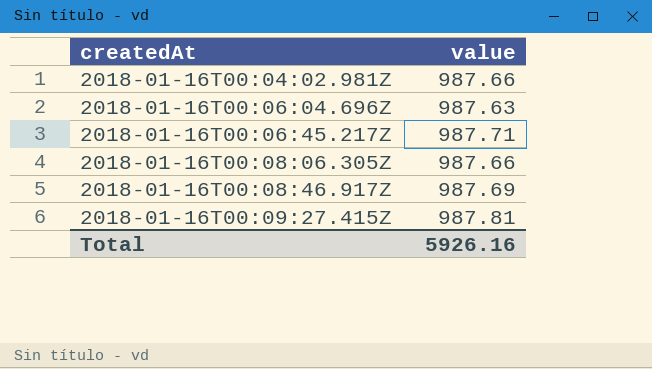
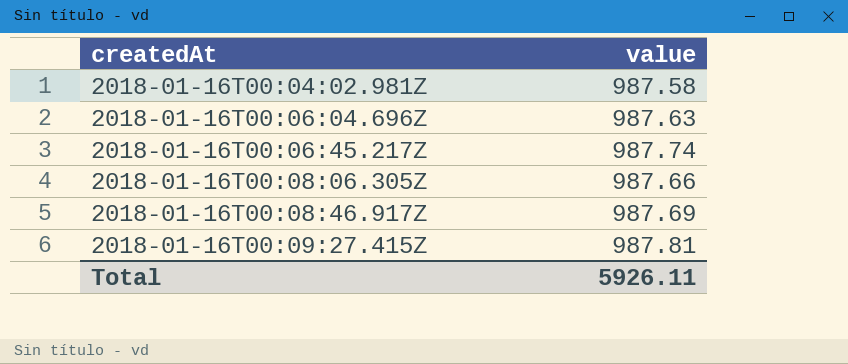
2018-01-16T00:04:02.981Z | value: 987.66 -> 987.58
2018-01-16T00:06:45.217Z | value: 987.71 -> 987.74
Total | value: 5926.16 -> 5926.11

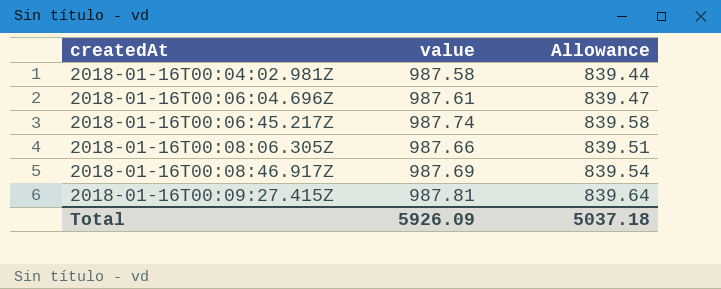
column Allowance | formula: none -> [value] * 0.85
2018-01-16T00:06:04.696Z | value: 987.63 -> 987.61
Total | value: 5926.11 -> 5926.09

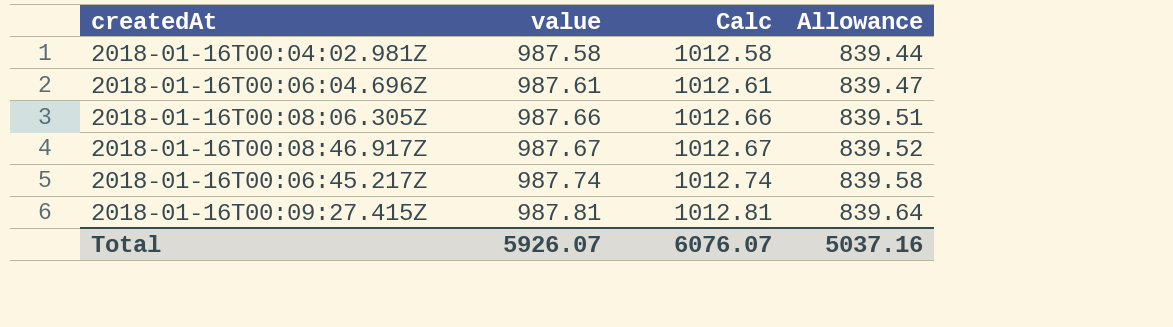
row order: createdAt ascending -> value ascending
column Calc | formula: none -> [value] + 25
2018-01-16T00:08:46.917Z | value: 987.69 -> 987.67
2018-01-16T00:08:46.917Z | Allowance: 839.54 -> 839.52
Total | value: 5926.09 -> 5926.07
Total | Allowance: 5037.18 -> 5037.16

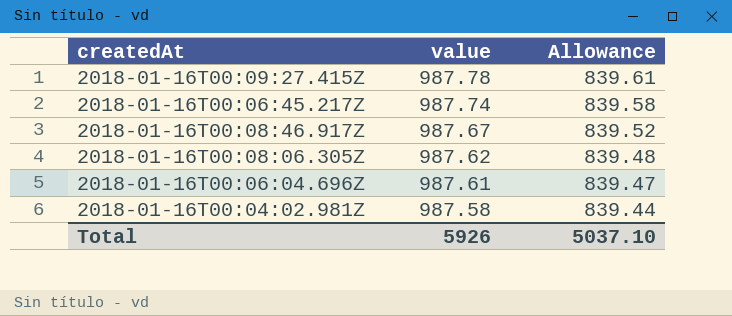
row order: value ascending -> value descending
column Calc | formula: [value] + 25 -> none
2018-01-16T00:09:27.415Z | value: 987.81 -> 987.78
2018-01-16T00:09:27.415Z | Allowance: 839.64 -> 839.61
2018-01-16T00:08:06.305Z | value: 987.66 -> 987.62
2018-01-16T00:08:06.305Z | Allowance: 839.51 -> 839.48
Total | value: 5926.07 -> 5926
Total | Allowance: 5037.16 -> 5037.10

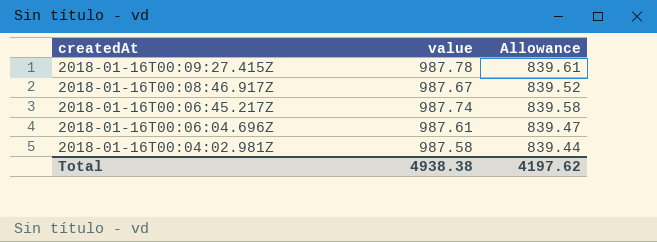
row order: value descending -> createdAt descending
row 2018-01-16T00:08:06.305Z: 987.62 | 839.48 -> none
Total | value: 5926 -> 4938.38
Total | Allowance: 5037.10 -> 4197.62

